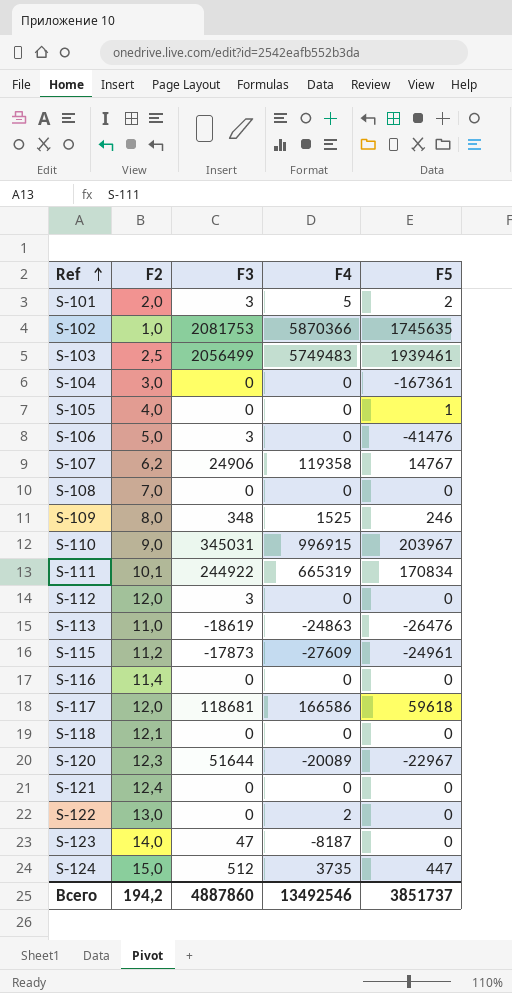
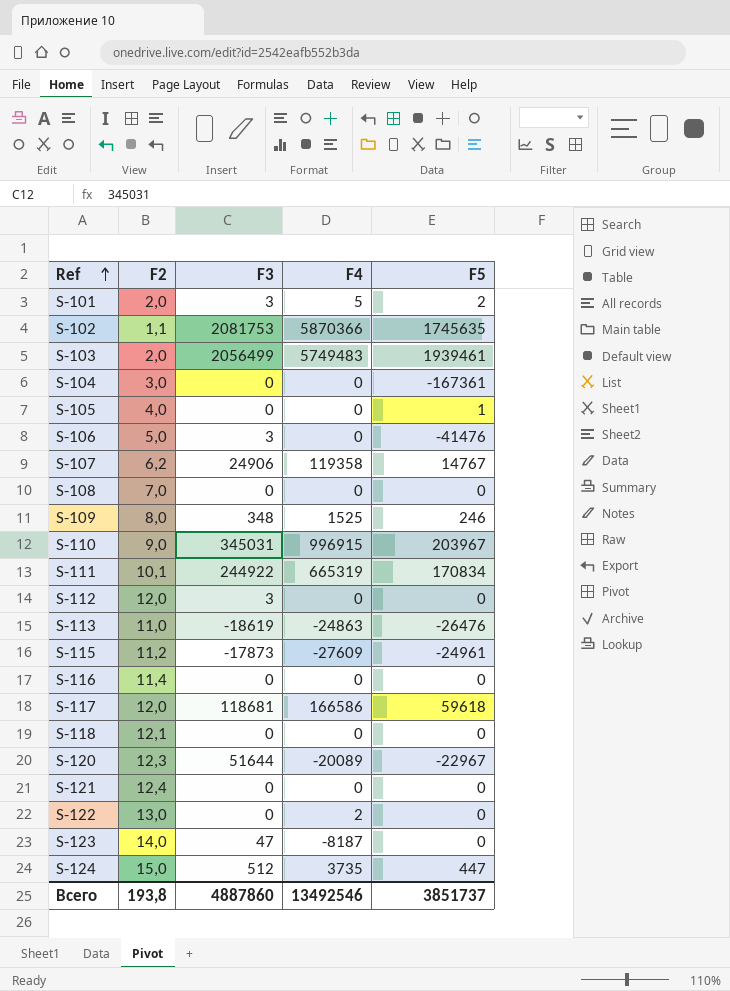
S-102 | F2: 1,0 -> 1,1
S-103 | F2: 2,5 -> 2,0
Всего | F2: 194,2 -> 193,8

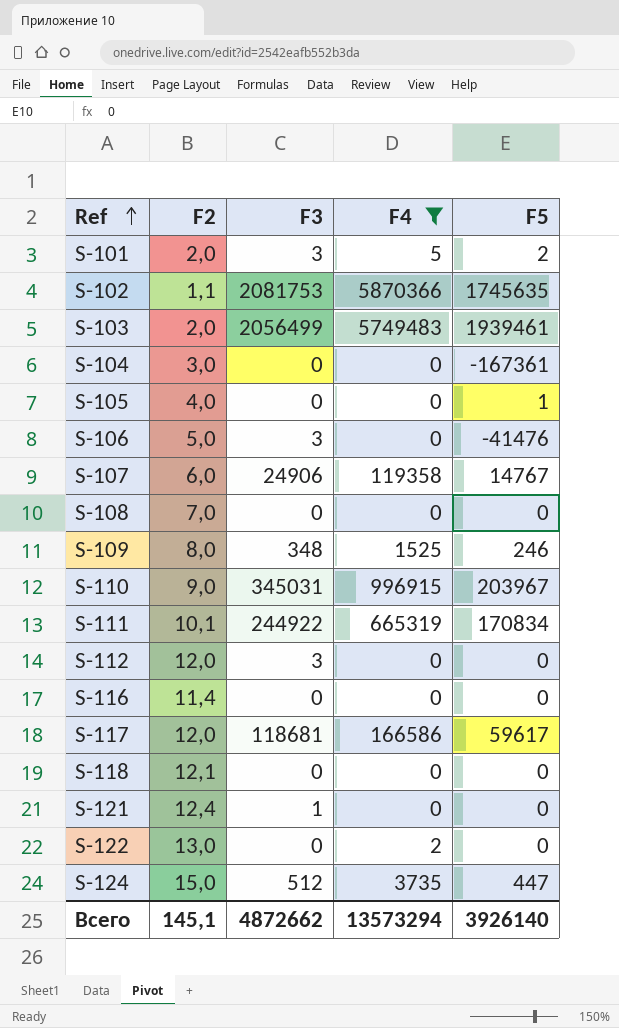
filter: none -> F4 >= 0
S-107 | F2: 6,2 -> 6,0
S-117 | F5: 59618 -> 59617
S-121 | F3: 0 -> 1
Всего | F2: 193,8 -> 145,1
Всего | F3: 4887860 -> 4872662
Всего | F4: 13492546 -> 13573294
Всего | F5: 3851737 -> 3926140

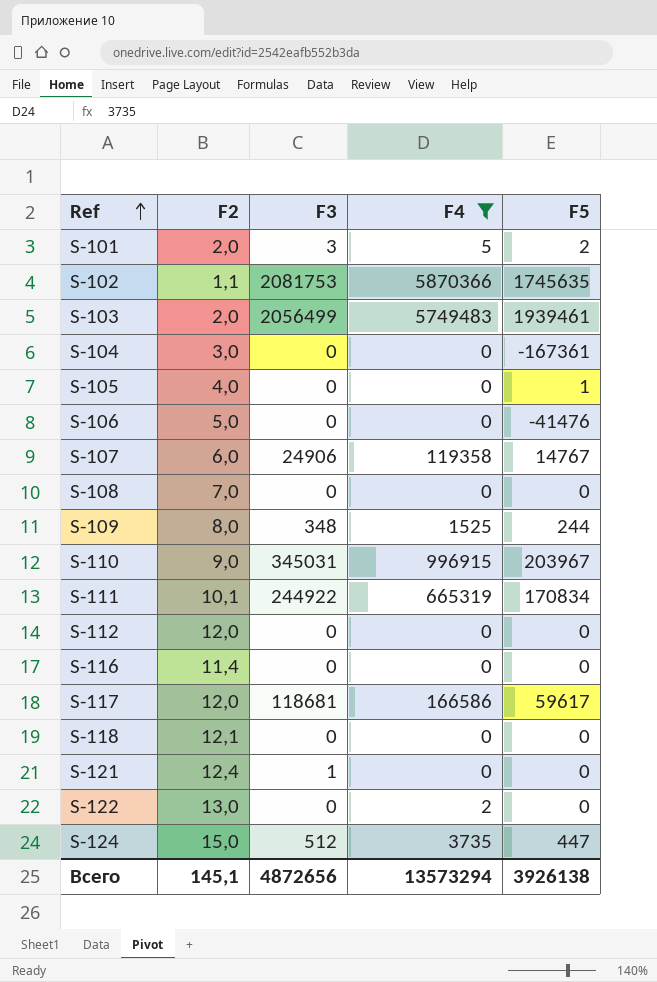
S-106 | F3: 3 -> 0
S-109 | F5: 246 -> 244
S-112 | F3: 3 -> 0
Всего | F3: 4872662 -> 4872656
Всего | F5: 3926140 -> 3926138

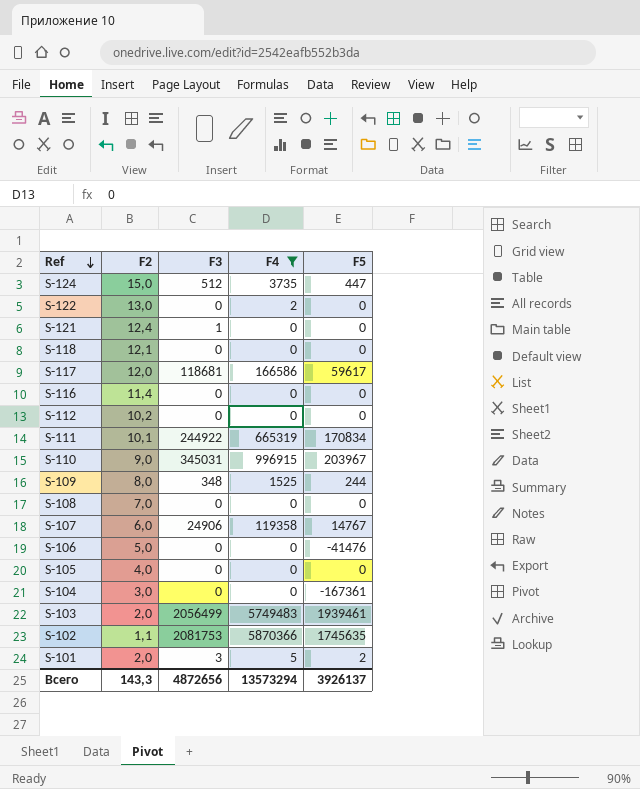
row order: Ref ascending -> Ref descending
S-112 | F2: 12,0 -> 10,2
S-105 | F5: 1 -> 0
Всего | F2: 145,1 -> 143,3
Всего | F5: 3926138 -> 3926137

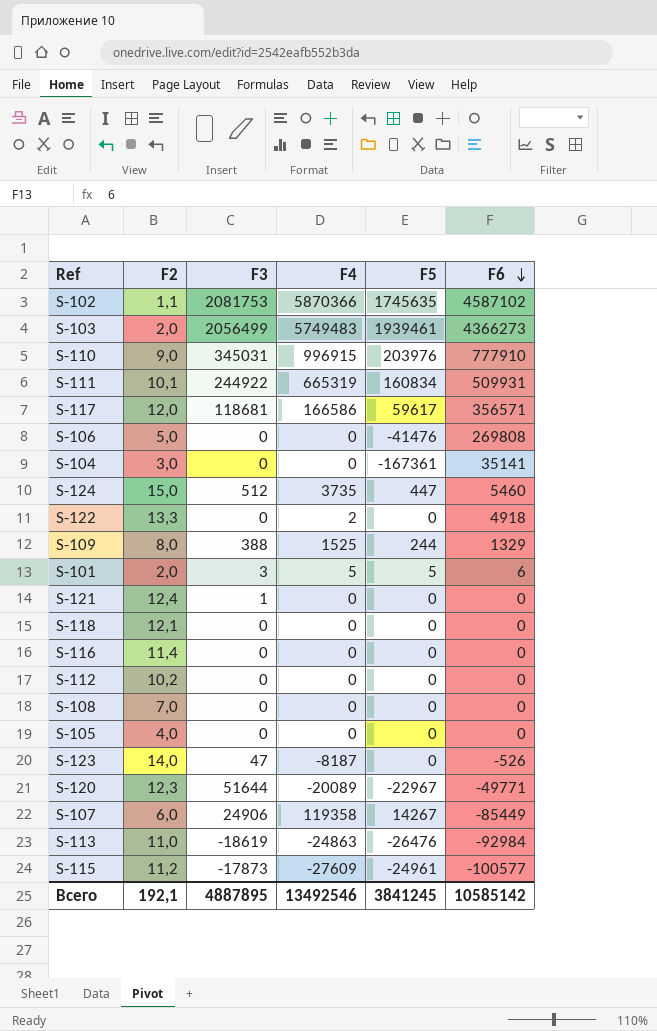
filter: F4 >= 0 -> none
row order: Ref descending -> F6 descending
column F6 | position: none -> 6
S-110 | F5: 203967 -> 203976
S-111 | F5: 170834 -> 160834
S-122 | F2: 13,0 -> 13,3
S-109 | F3: 348 -> 388
S-101 | F5: 2 -> 5
S-107 | F5: 14767 -> 14267
Всего | F2: 143,3 -> 192,1
Всего | F3: 4872656 -> 4887895
Всего | F4: 13573294 -> 13492546
Всего | F5: 3926137 -> 3841245

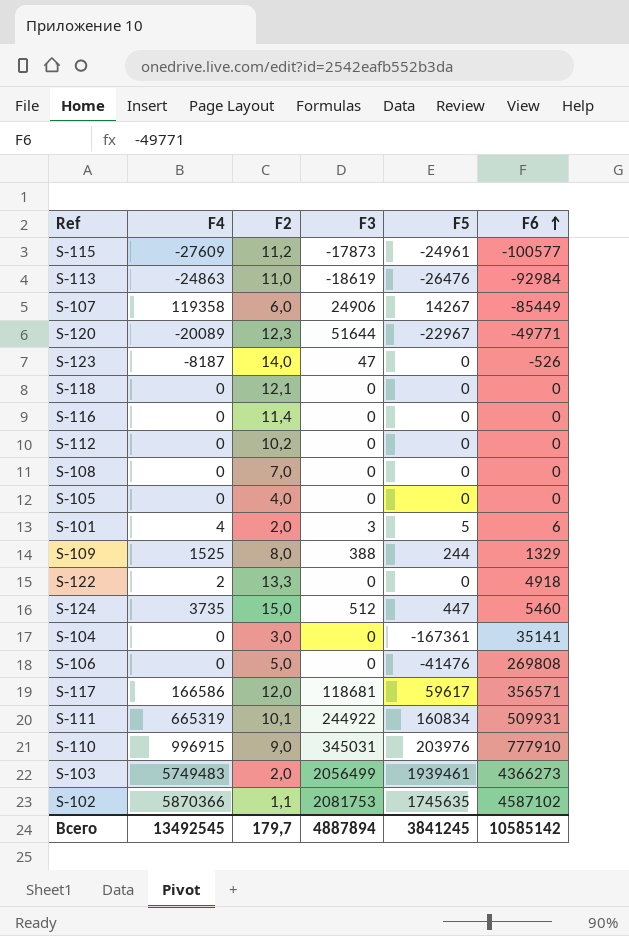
row order: F6 descending -> F6 ascending
column F4 | position: 4 -> 2
row S-121: 12,4 | 1 | 0 | 0 | 0 -> none
S-101 | F4: 5 -> 4
Всего | F4: 13492546 -> 13492545
Всего | F2: 192,1 -> 179,7
Всего | F3: 4887895 -> 4887894

